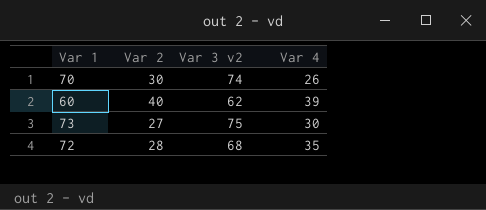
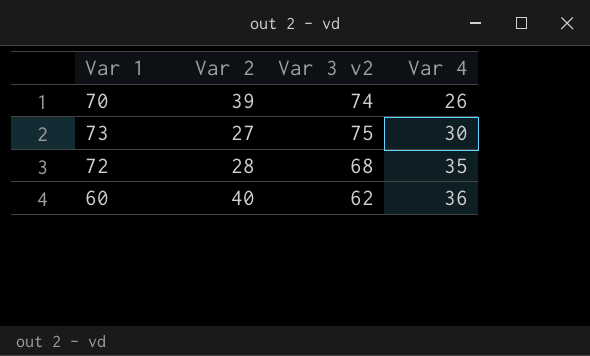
row order: none -> Var 4 ascending
70 | Var 2: 30 -> 39
60 | Var 4: 39 -> 36

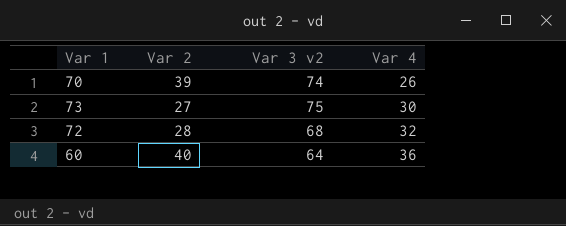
72 | Var 4: 35 -> 32
60 | Var 3 v2: 62 -> 64

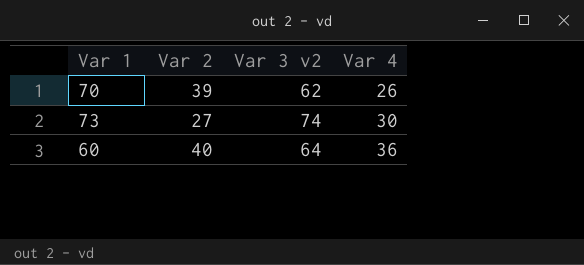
row 72: 28 | 68 | 32 -> none
70 | Var 3 v2: 74 -> 62
73 | Var 3 v2: 75 -> 74

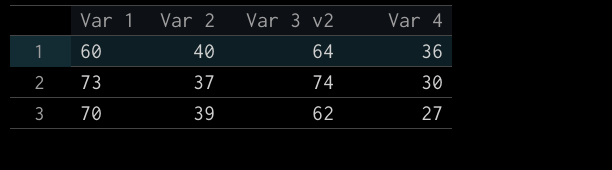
row order: Var 4 ascending -> Var 4 descending
73 | Var 2: 27 -> 37
70 | Var 4: 26 -> 27

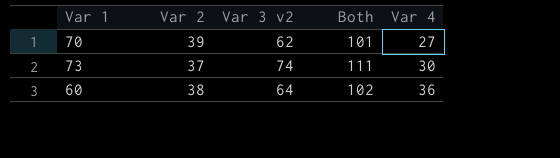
row order: Var 4 descending -> Var 4 ascending
column Both | formula: none -> [Var 2] + [Var 3 v2]
60 | Var 2: 40 -> 38

